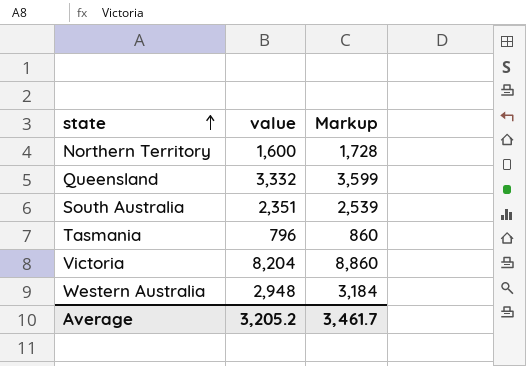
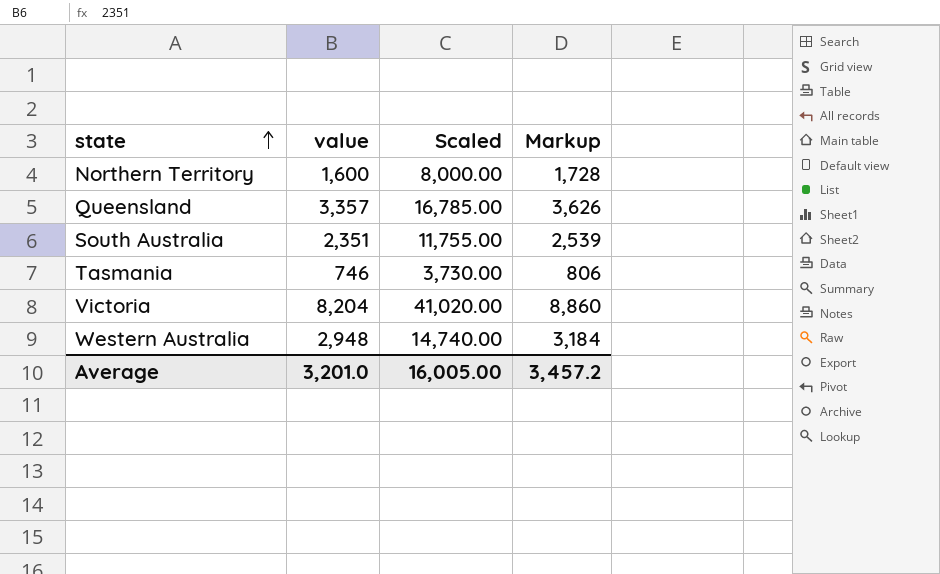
column Scaled | formula: none -> [value] * 5
Queensland | value: 3,332 -> 3,357
Queensland | Markup: 3,599 -> 3,626
Tasmania | value: 796 -> 746
Tasmania | Markup: 860 -> 806
Average | value: 3,205.2 -> 3,201.0
Average | Markup: 3,461.7 -> 3,457.2

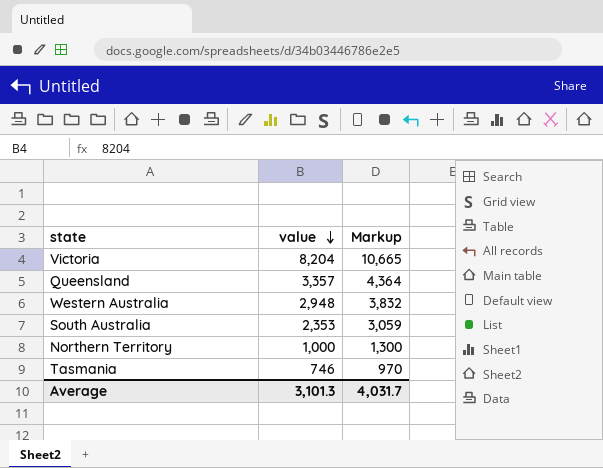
row order: state ascending -> value descending
column Scaled | formula: [value] * 5 -> none
column Markup | formula: [value] * 1.08 -> [value] * 1.3
South Australia | value: 2,351 -> 2,353
Northern Territory | value: 1,600 -> 1,000
Average | value: 3,201.0 -> 3,101.3
Average | Markup: 3,457.2 -> 4,031.7

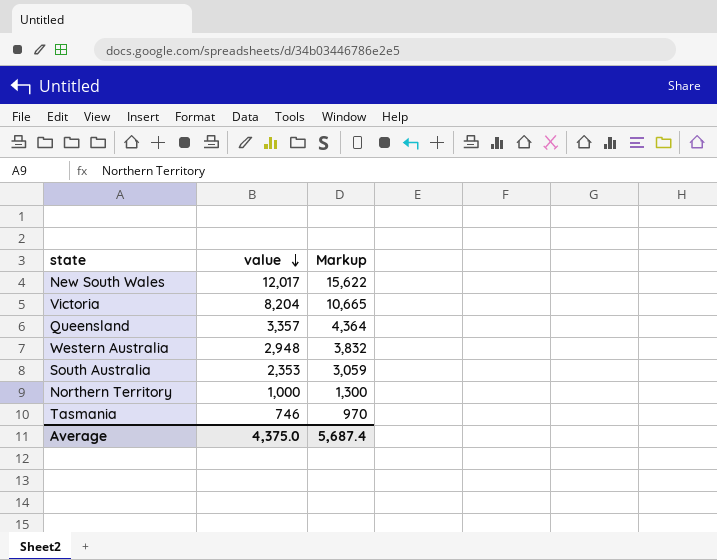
row New South Wales: none -> 12,017 | 15,622
Average | value: 3,101.3 -> 4,375.0
Average | Markup: 4,031.7 -> 5,687.4

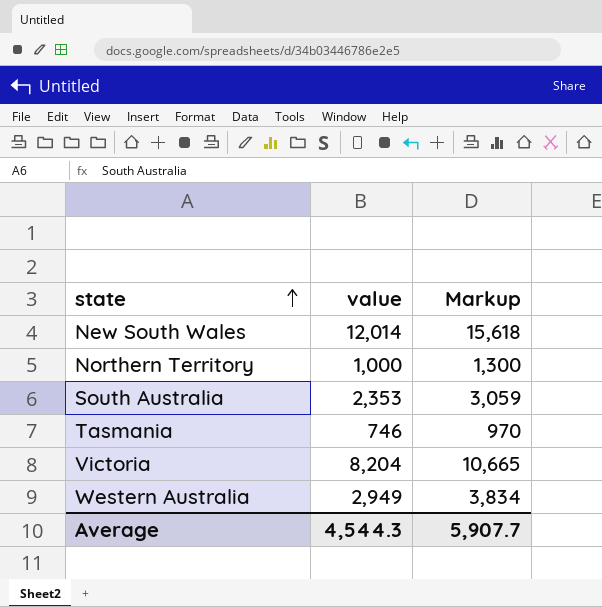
row order: value descending -> state ascending
row Queensland: 3,357 | 4,364 -> none
New South Wales | value: 12,017 -> 12,014
New South Wales | Markup: 15,622 -> 15,618
Western Australia | value: 2,948 -> 2,949
Western Australia | Markup: 3,832 -> 3,834
Average | value: 4,375.0 -> 4,544.3
Average | Markup: 5,687.4 -> 5,907.7

